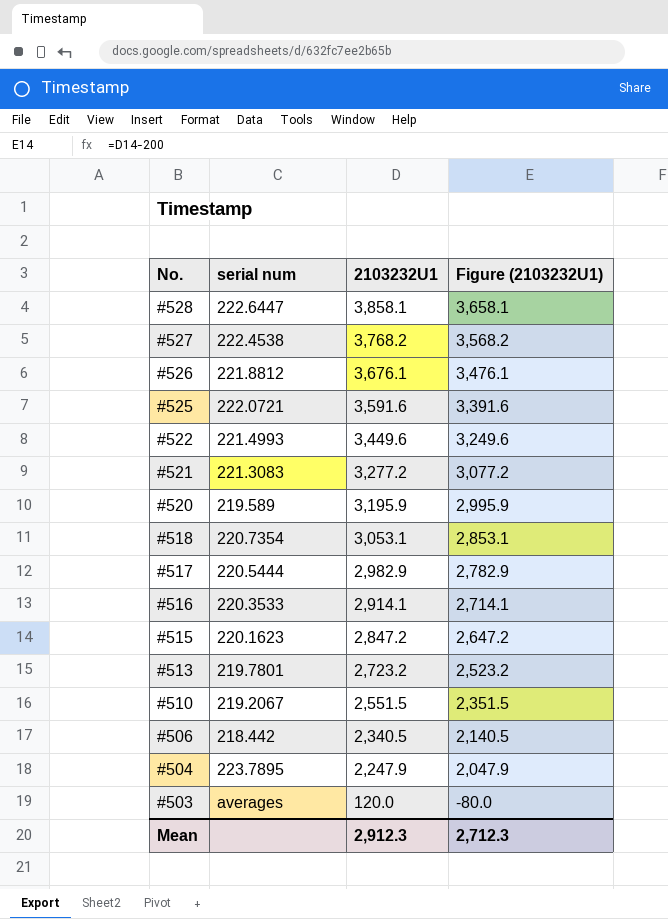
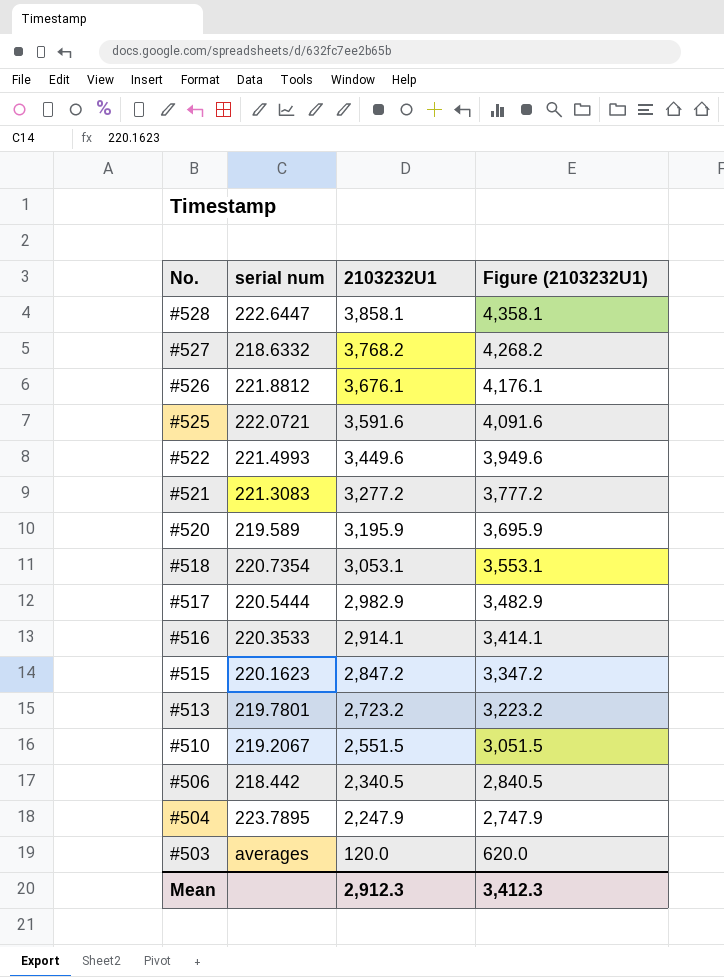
column Figure (2103232U1) | formula: [2103232U1] - 200 -> [2103232U1] + 500
#527 | serial num: 222.4538 -> 218.6332
Mean | Figure (2103232U1): 2,712.3 -> 3,412.3

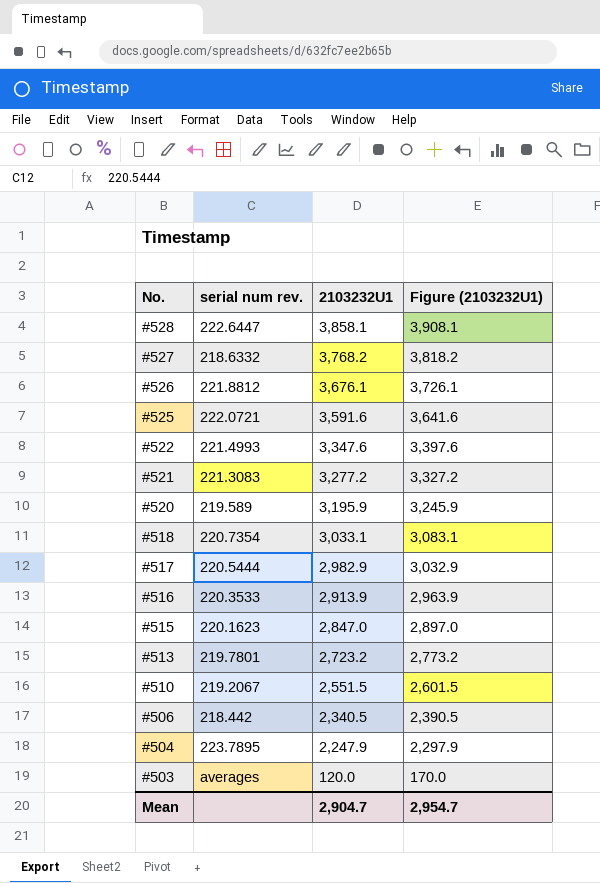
column name: serial num -> serial num rev.
column Figure (2103232U1) | formula: [2103232U1] + 500 -> [2103232U1] + 50
#522 | 2103232U1: 3,449.6 -> 3,347.6
#518 | 2103232U1: 3,053.1 -> 3,033.1
#516 | 2103232U1: 2,914.1 -> 2,913.9
#515 | 2103232U1: 2,847.2 -> 2,847.0
Mean | 2103232U1: 2,912.3 -> 2,904.7
Mean | Figure (2103232U1): 3,412.3 -> 2,954.7

